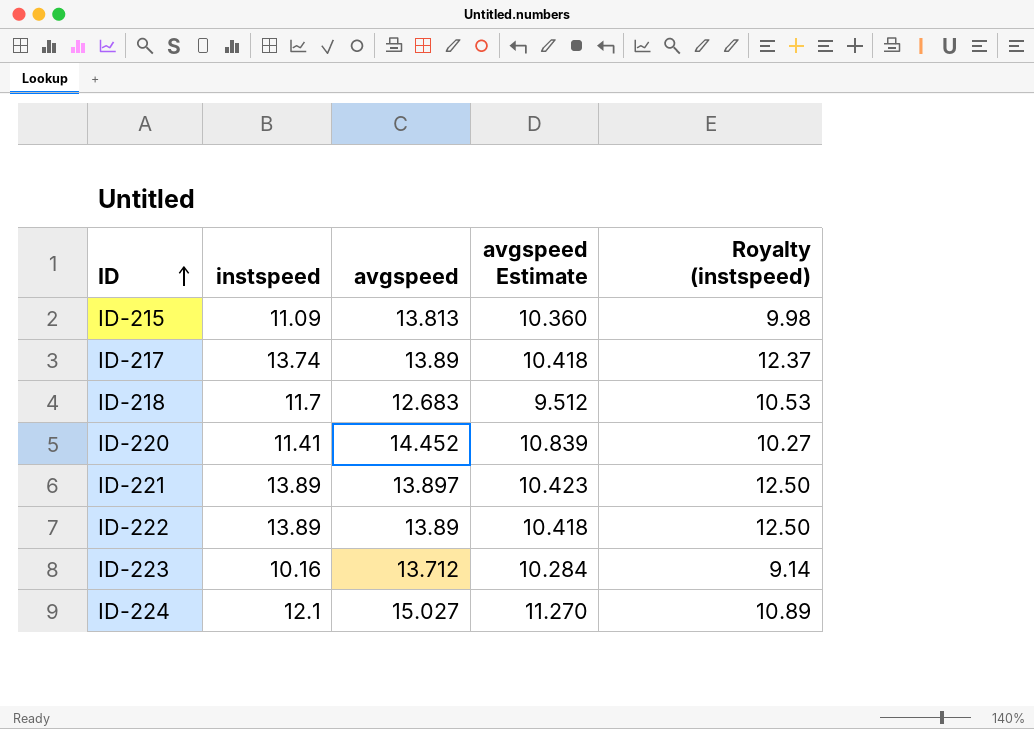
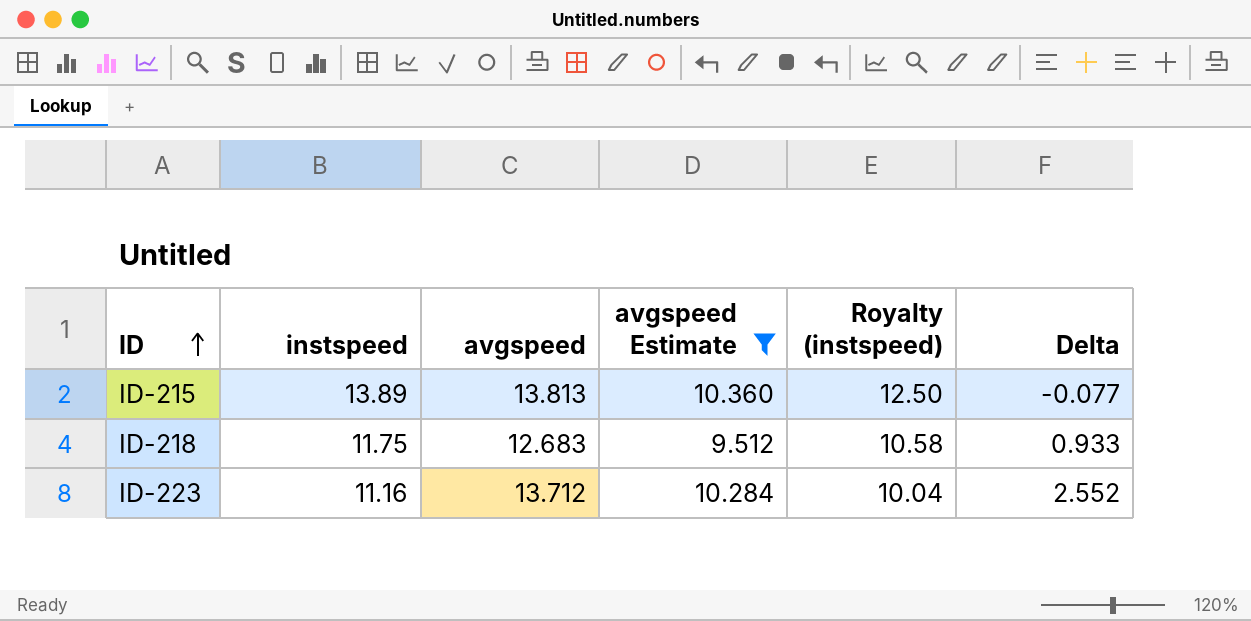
filter: none -> avgspeed Estimate <= 10.360
column Delta | formula: none -> [avgspeed] - [instspeed]
ID-215 | instspeed: 11.09 -> 13.89
ID-215 | Royalty (instspeed): 9.98 -> 12.50
ID-218 | instspeed: 11.7 -> 11.75
ID-218 | Royalty (instspeed): 10.53 -> 10.58
ID-223 | instspeed: 10.16 -> 11.16
ID-223 | Royalty (instspeed): 9.14 -> 10.04

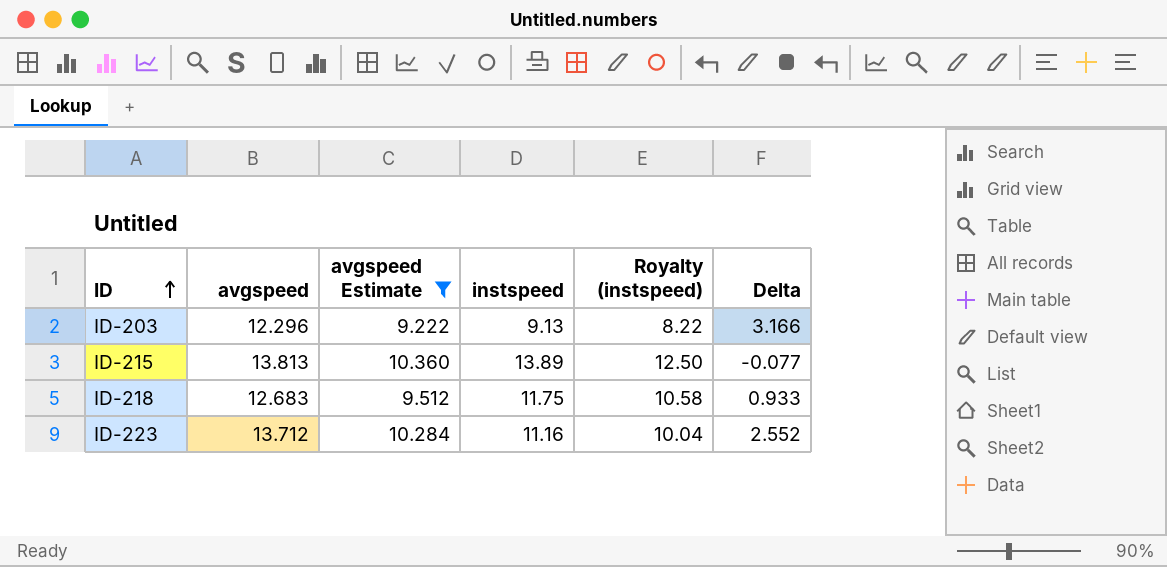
column instspeed | position: 2 -> 4
row ID-203: none -> 12.296 | 9.222 | 9.13 | 8.22 | 3.166

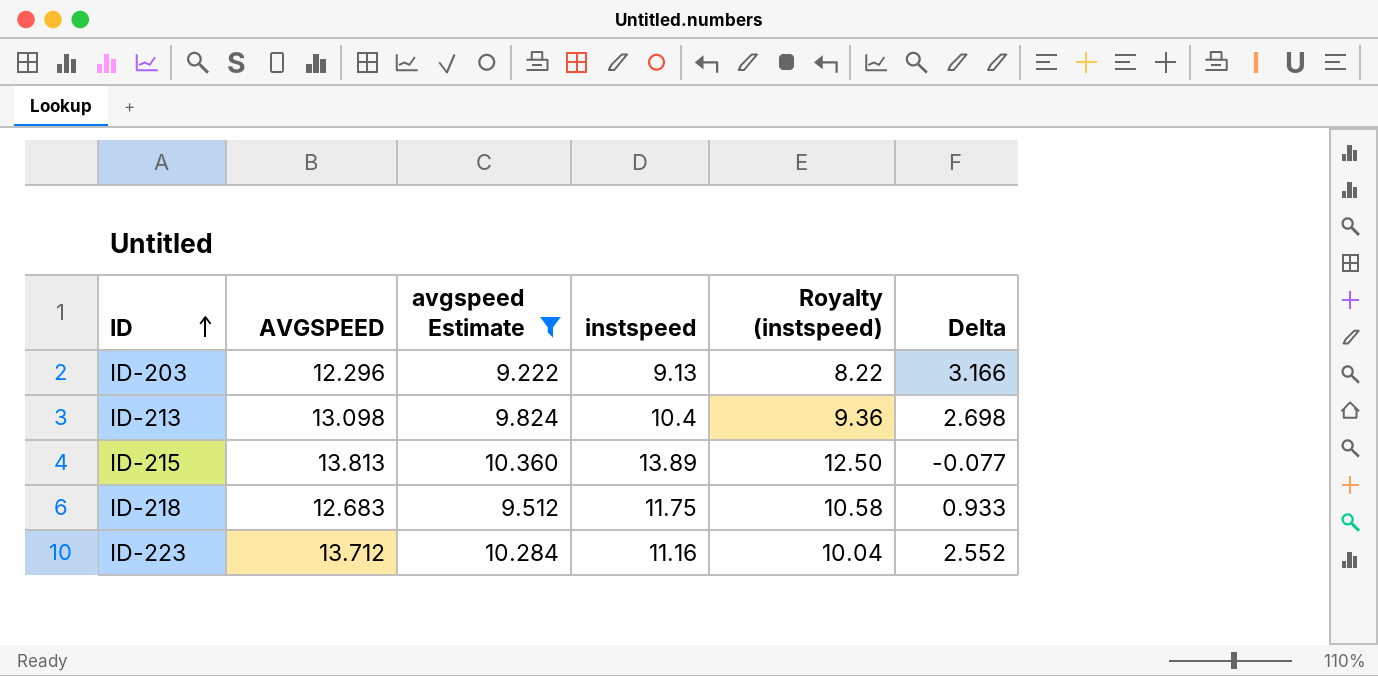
column name: avgspeed -> AVGSPEED
row ID-213: none -> 13.098 | 9.824 | 10.4 | 9.36 | 2.698

